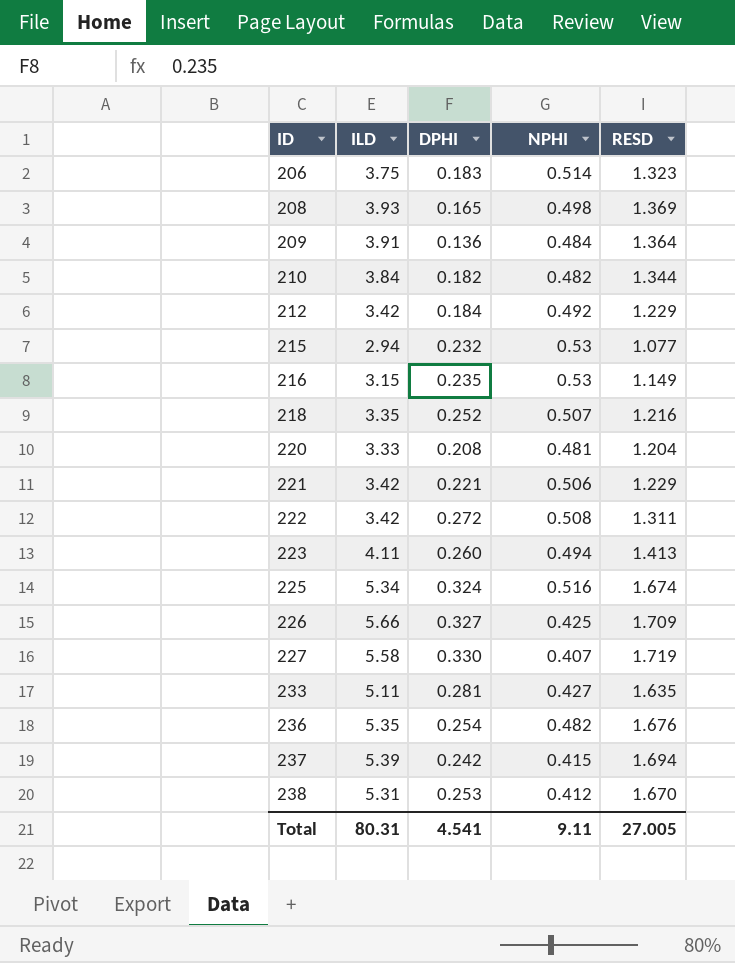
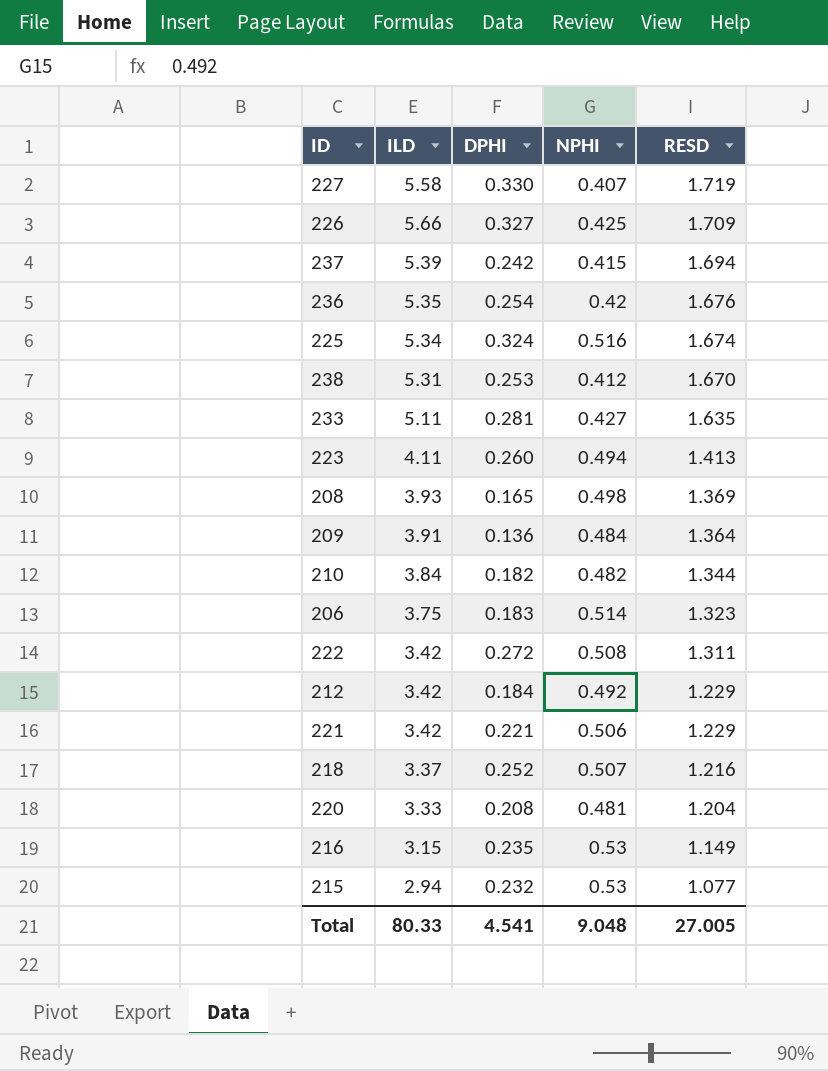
row order: ID ascending -> RESD descending
236 | NPHI: 0.482 -> 0.42
218 | ILD: 3.35 -> 3.37
Total | ILD: 80.31 -> 80.33
Total | NPHI: 9.11 -> 9.048

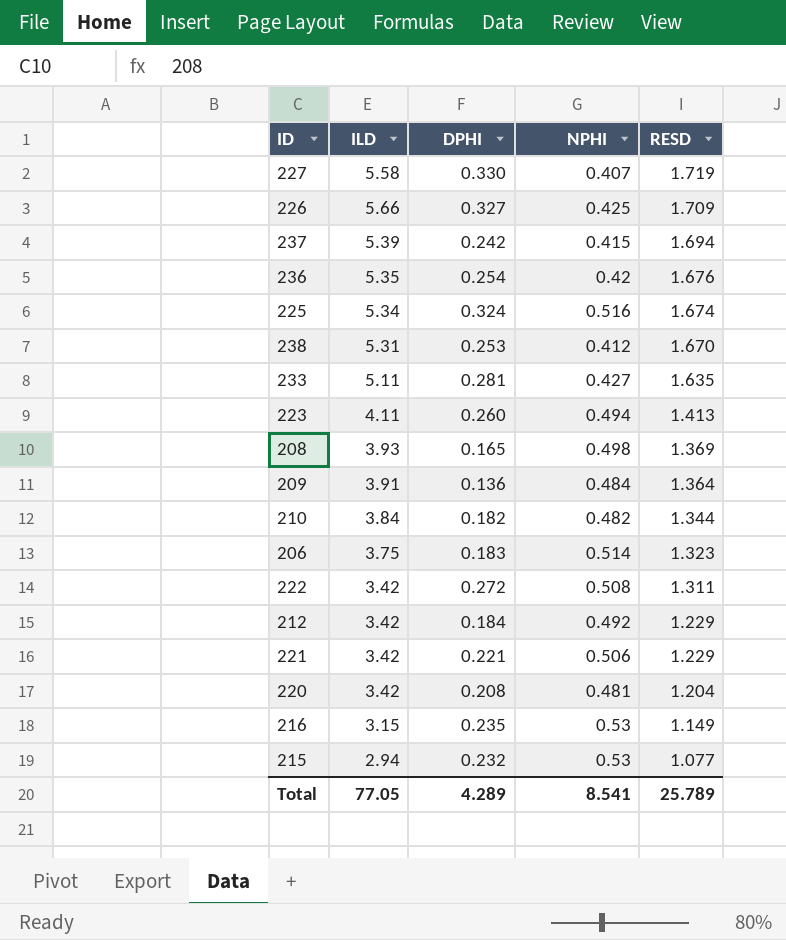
row 218: 3.37 | 0.252 | 0.507 | 1.216 -> none
220 | ILD: 3.33 -> 3.42
Total | ILD: 80.33 -> 77.05
Total | DPHI: 4.541 -> 4.289
Total | NPHI: 9.048 -> 8.541
Total | RESD: 27.005 -> 25.789

